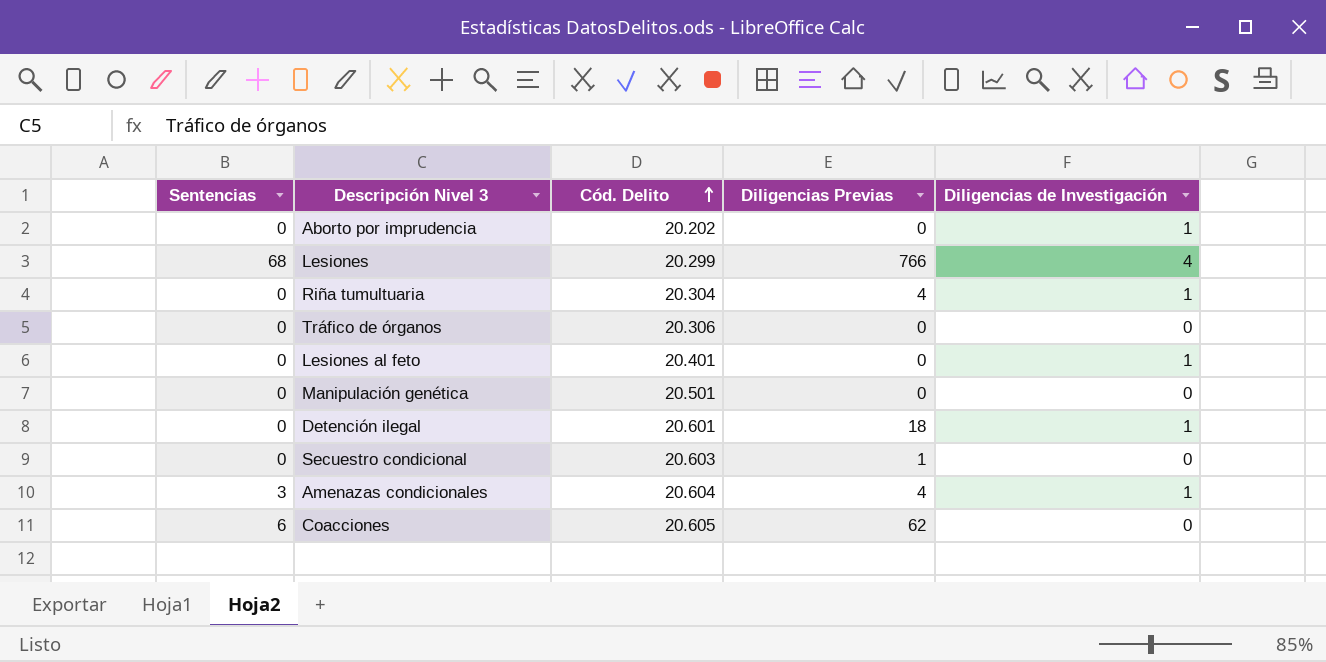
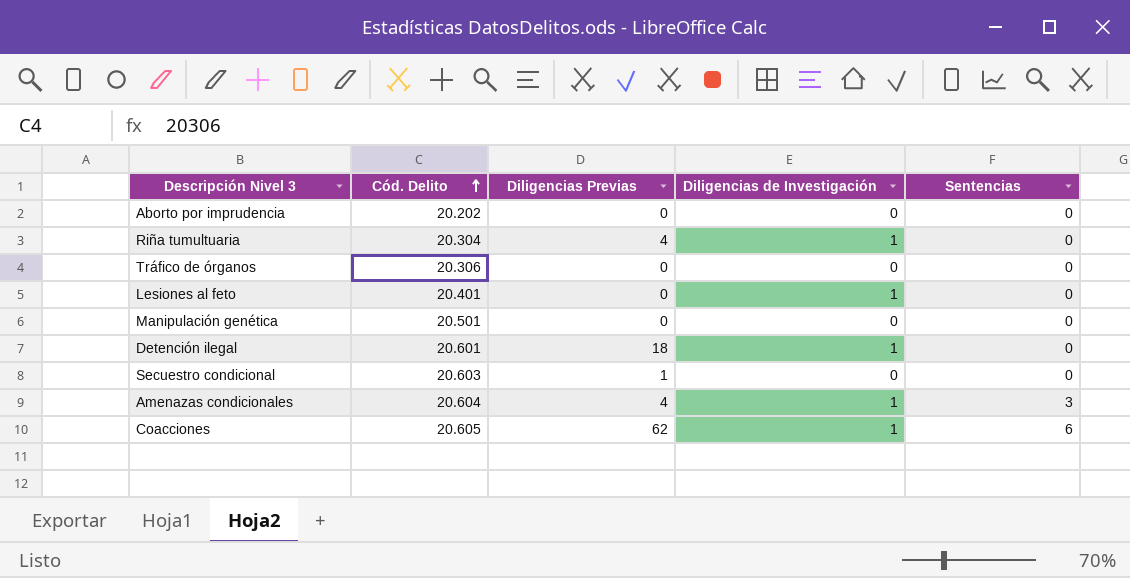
column Sentencias | position: 1 -> 5
row Lesiones: 68 | 20.299 | 766 | 4 -> none
Aborto por imprudencia | Diligencias de Investigación: 1 -> 0
Coacciones | Diligencias de Investigación: 0 -> 1

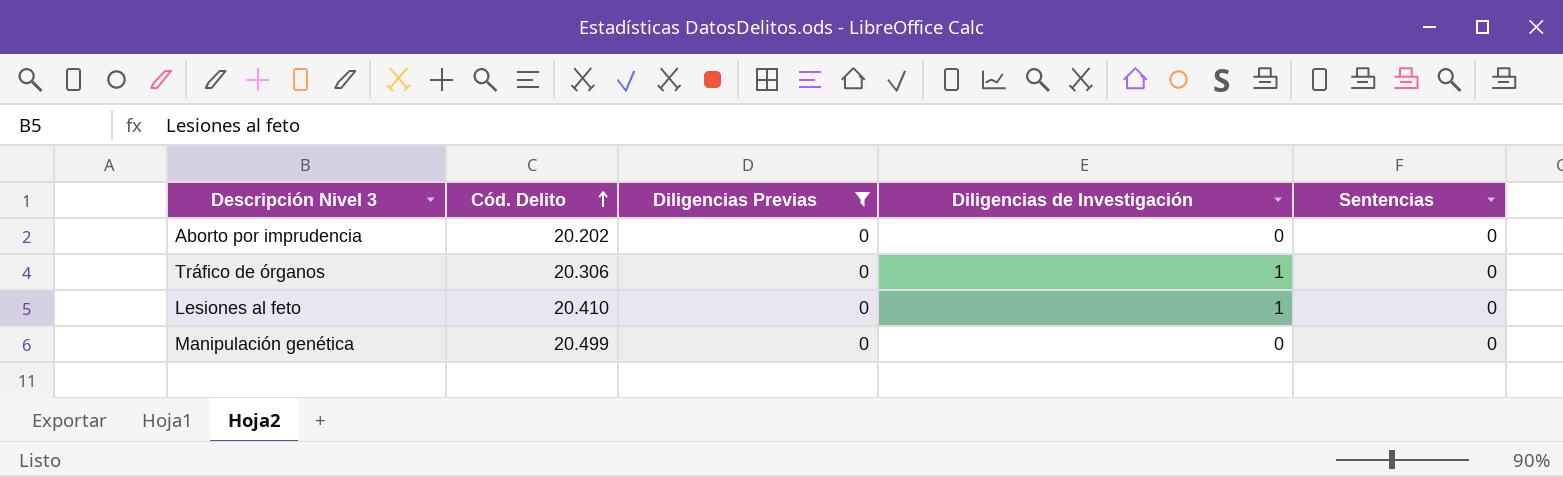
filter: none -> Diligencias Previas = 0
Tráfico de órganos | Diligencias de Investigación: 0 -> 1
Lesiones al feto | Cód. Delito: 20.401 -> 20.410
Manipulación genética | Cód. Delito: 20.501 -> 20.499

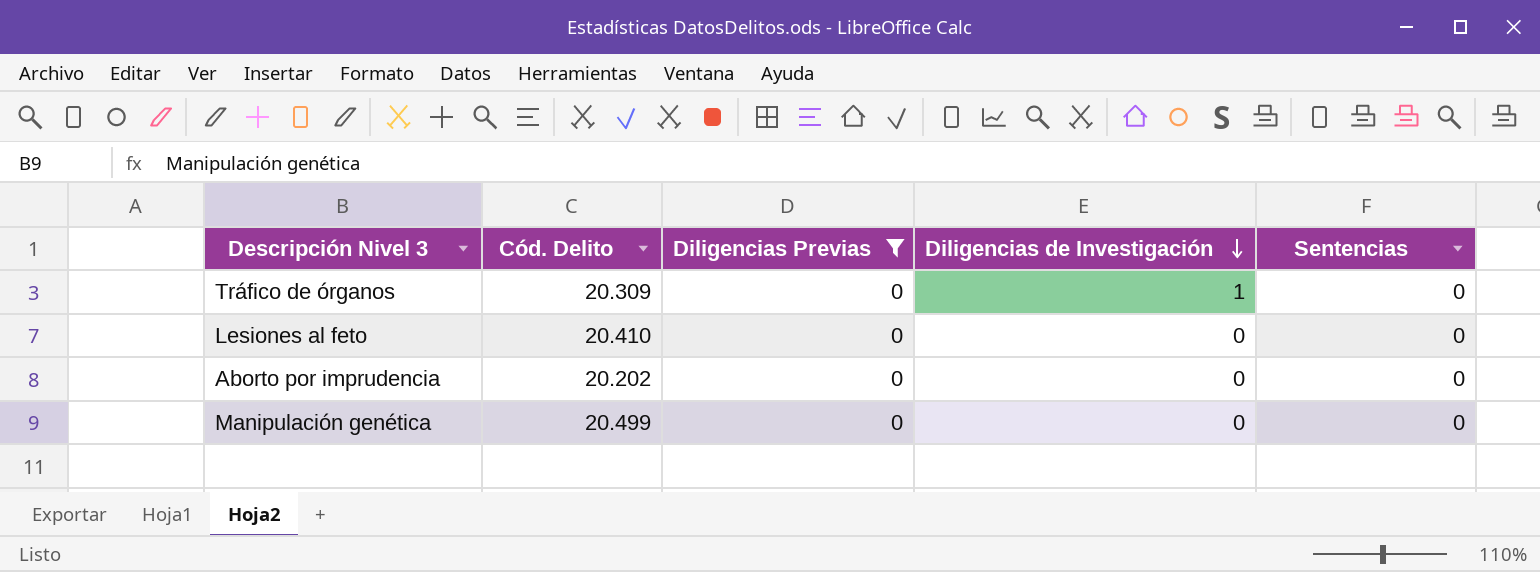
row order: Cód. Delito ascending -> Diligencias de Investigación descending
Tráfico de órganos | Cód. Delito: 20.306 -> 20.309
Lesiones al feto | Diligencias de Investigación: 1 -> 0

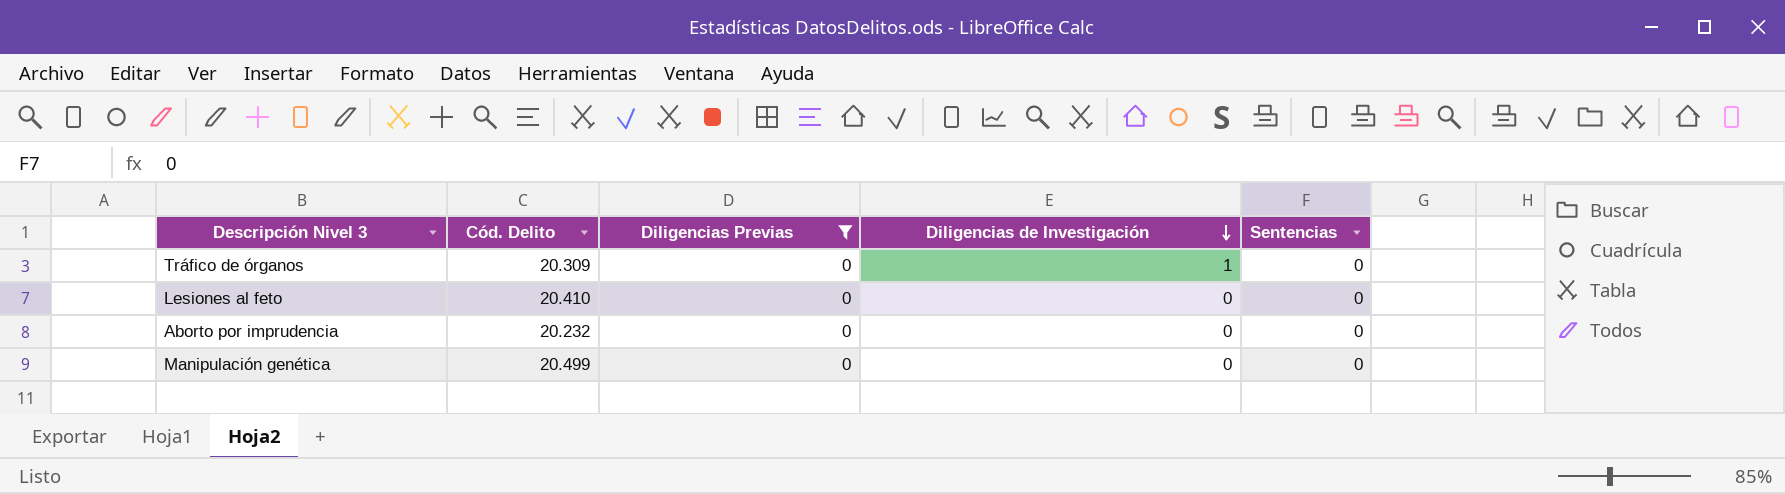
Aborto por imprudencia | Cód. Delito: 20.202 -> 20.232

